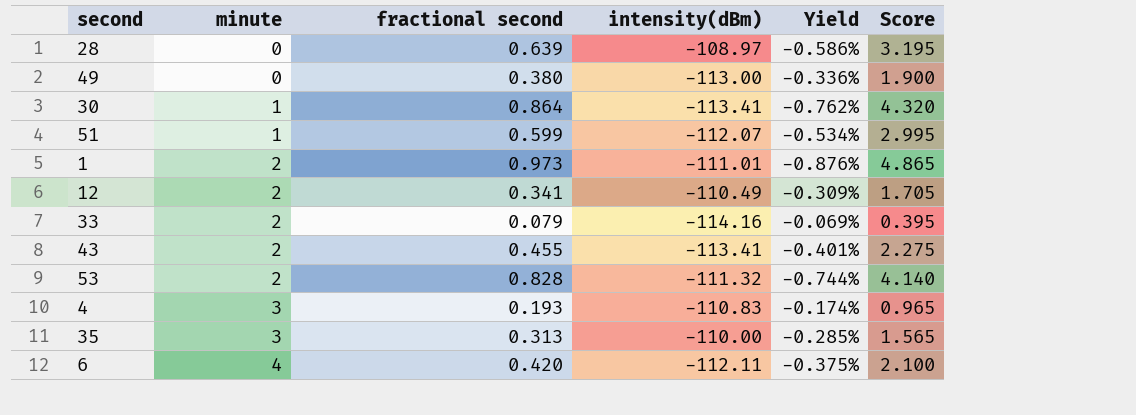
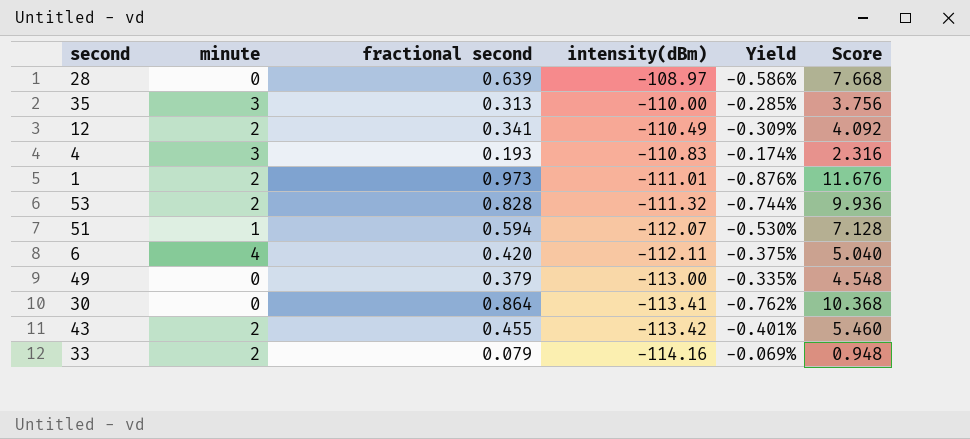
row order: minute ascending -> intensity(dBm) descending
column Score | formula: [fractional second] * 5 -> [fractional second] * 12
51 | fractional second: 0.599 -> 0.594
51 | Yield: -0.534% -> -0.530%
49 | fractional second: 0.380 -> 0.379
49 | Yield: -0.336% -> -0.335%
30 | minute: 1 -> 0
43 | intensity(dBm): -113.41 -> -113.42

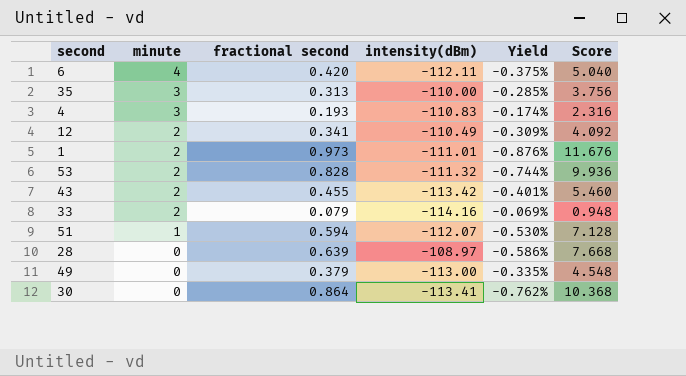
row order: intensity(dBm) descending -> minute descending

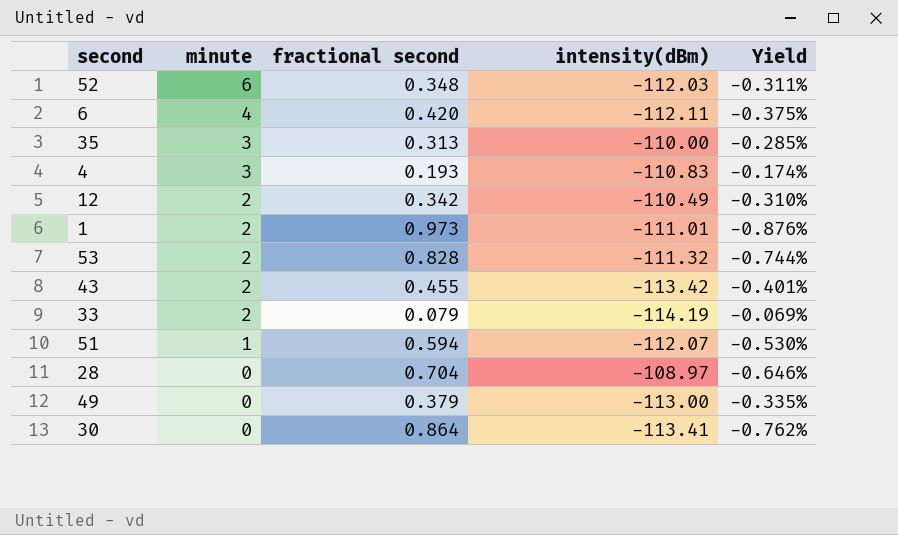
column Score | formula: [fractional second] * 12 -> none
row 52: none -> 6 | 0.348 | -112.03 | -0.311%
12 | fractional second: 0.341 -> 0.342
12 | Yield: -0.309% -> -0.310%
33 | intensity(dBm): -114.16 -> -114.19
28 | fractional second: 0.639 -> 0.704
28 | Yield: -0.586% -> -0.646%

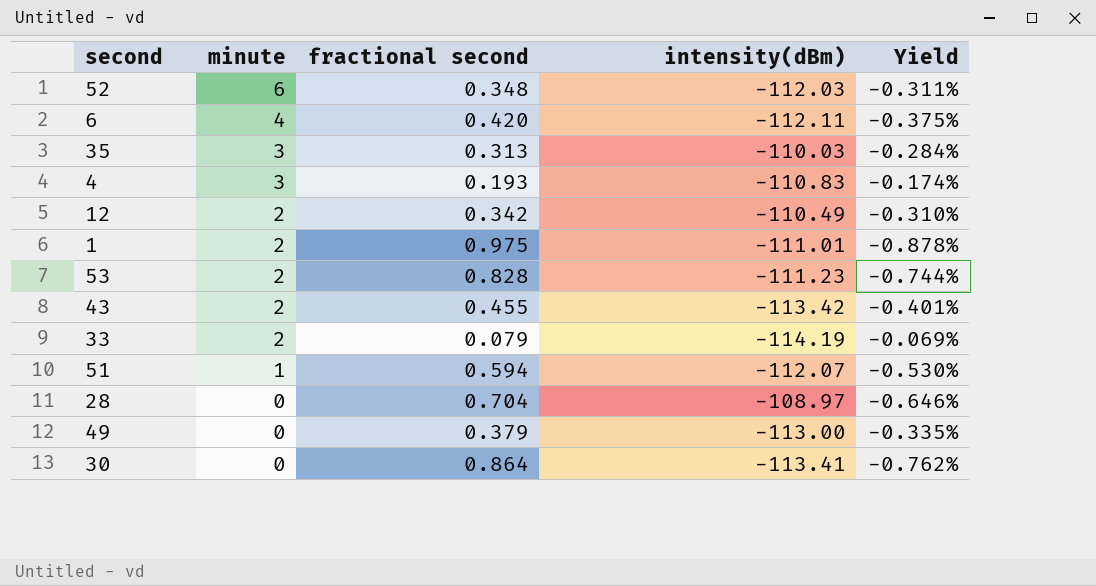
35 | intensity(dBm): -110.00 -> -110.03
35 | Yield: -0.285% -> -0.284%
1 | fractional second: 0.973 -> 0.975
1 | Yield: -0.876% -> -0.878%
53 | intensity(dBm): -111.32 -> -111.23

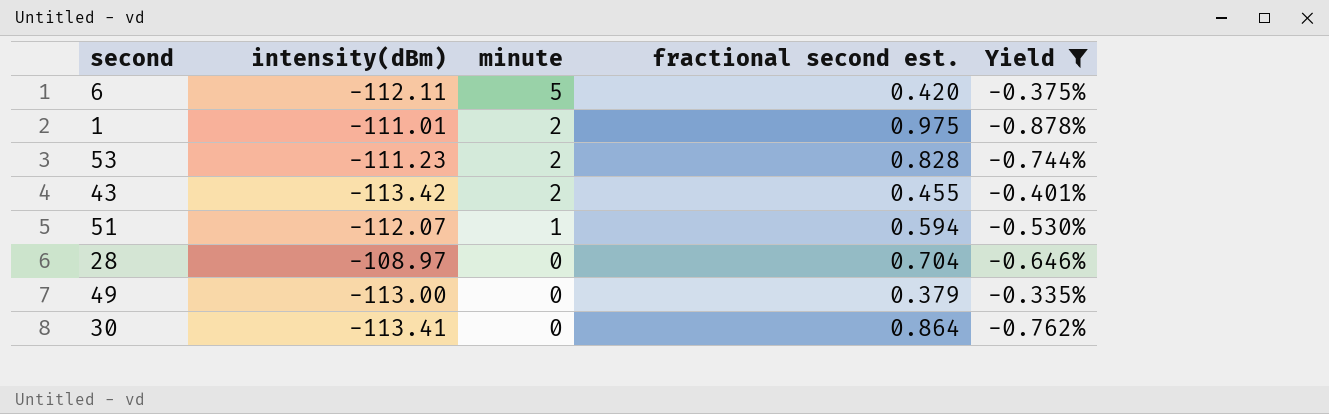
filter: none -> Yield <= -0.335%
column intensity(dBm) | position: 4 -> 2
column name: fractional second -> fractional second est.
6 | minute: 4 -> 5

